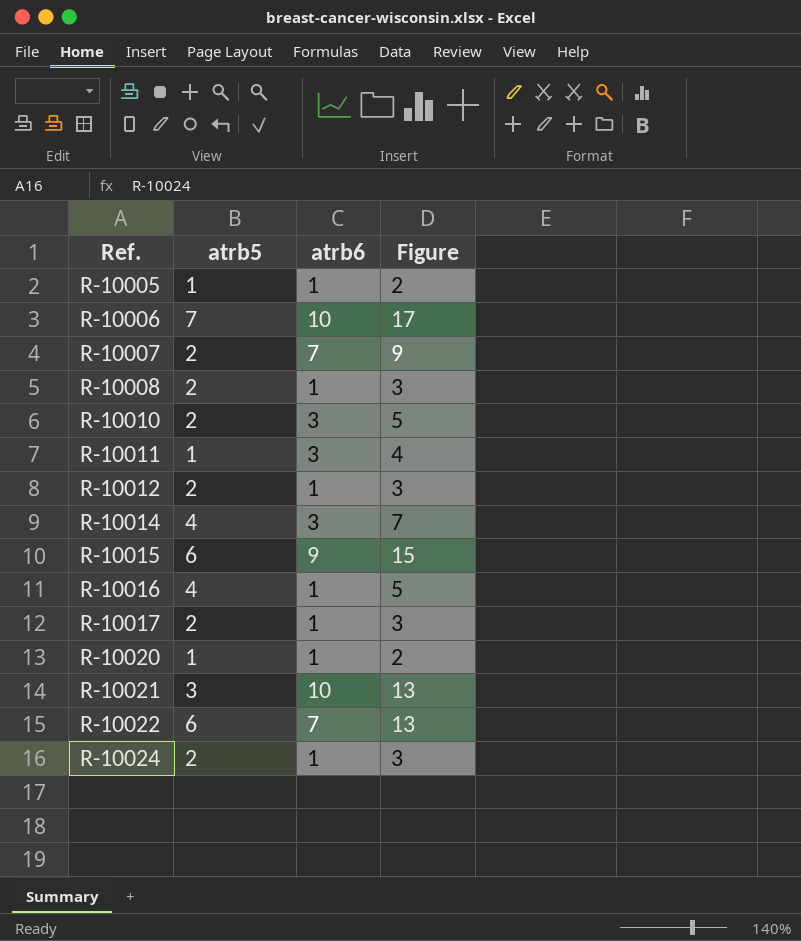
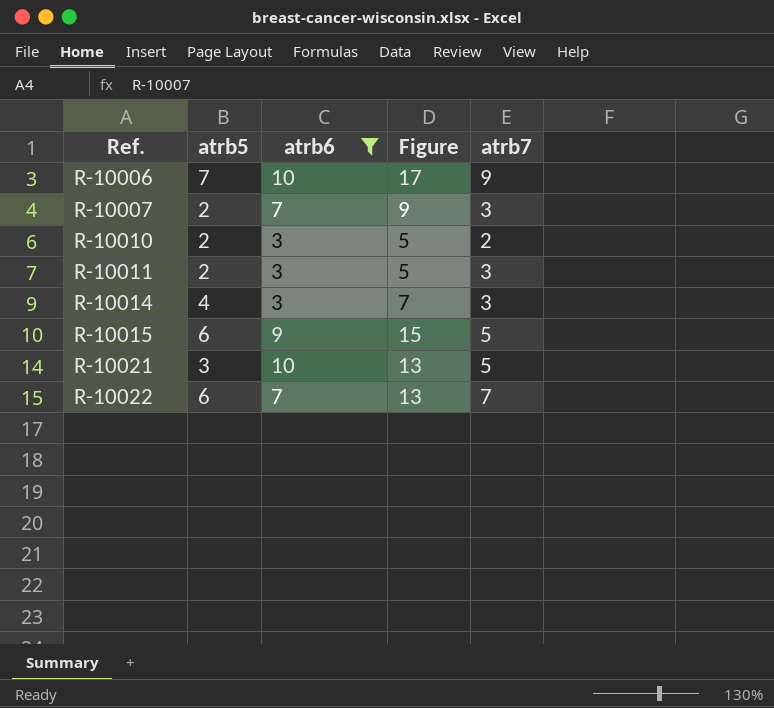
filter: none -> atrb6 != 1
column atrb7 | position: none -> 5
R-10011 | atrb5: 1 -> 2
R-10011 | Figure: 4 -> 5

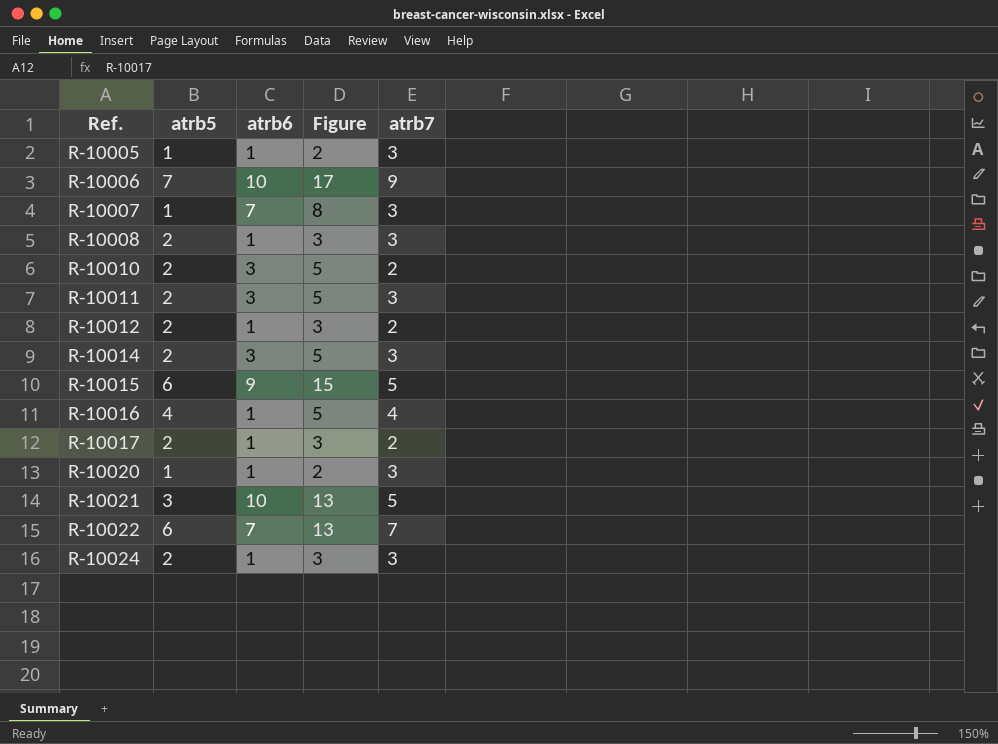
filter: atrb6 != 1 -> none
R-10007 | atrb5: 2 -> 1
R-10007 | Figure: 9 -> 8
R-10014 | atrb5: 4 -> 2
R-10014 | Figure: 7 -> 5

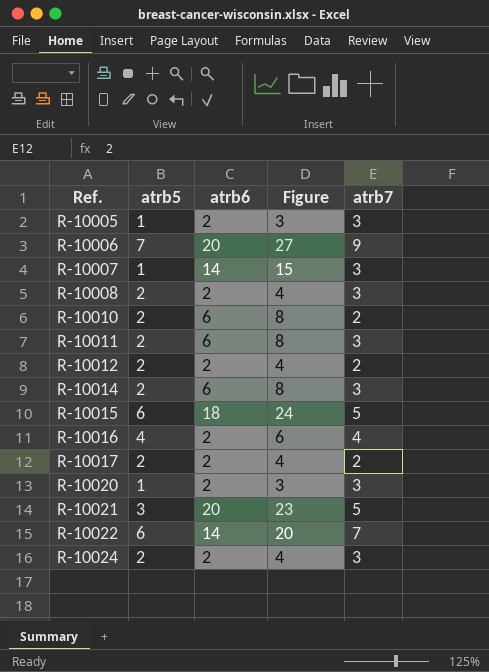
R-10005 | atrb6: 1 -> 2
R-10005 | Figure: 2 -> 3
R-10006 | atrb6: 10 -> 20
R-10006 | Figure: 17 -> 27
R-10007 | atrb6: 7 -> 14
R-10007 | Figure: 8 -> 15
R-10008 | atrb6: 1 -> 2
R-10008 | Figure: 3 -> 4
R-10010 | atrb6: 3 -> 6
R-10010 | Figure: 5 -> 8
R-10011 | atrb6: 3 -> 6
R-10011 | Figure: 5 -> 8
R-10012 | atrb6: 1 -> 2
R-10012 | Figure: 3 -> 4
R-10014 | atrb6: 3 -> 6
R-10014 | Figure: 5 -> 8
R-10015 | atrb6: 9 -> 18
R-10015 | Figure: 15 -> 24
R-10016 | atrb6: 1 -> 2
R-10016 | Figure: 5 -> 6
R-10017 | atrb6: 1 -> 2
R-10017 | Figure: 3 -> 4
R-10020 | atrb6: 1 -> 2
R-10020 | Figure: 2 -> 3
R-10021 | atrb6: 10 -> 20
R-10021 | Figure: 13 -> 23
R-10022 | atrb6: 7 -> 14
R-10022 | Figure: 13 -> 20
R-10024 | atrb6: 1 -> 2
R-10024 | Figure: 3 -> 4

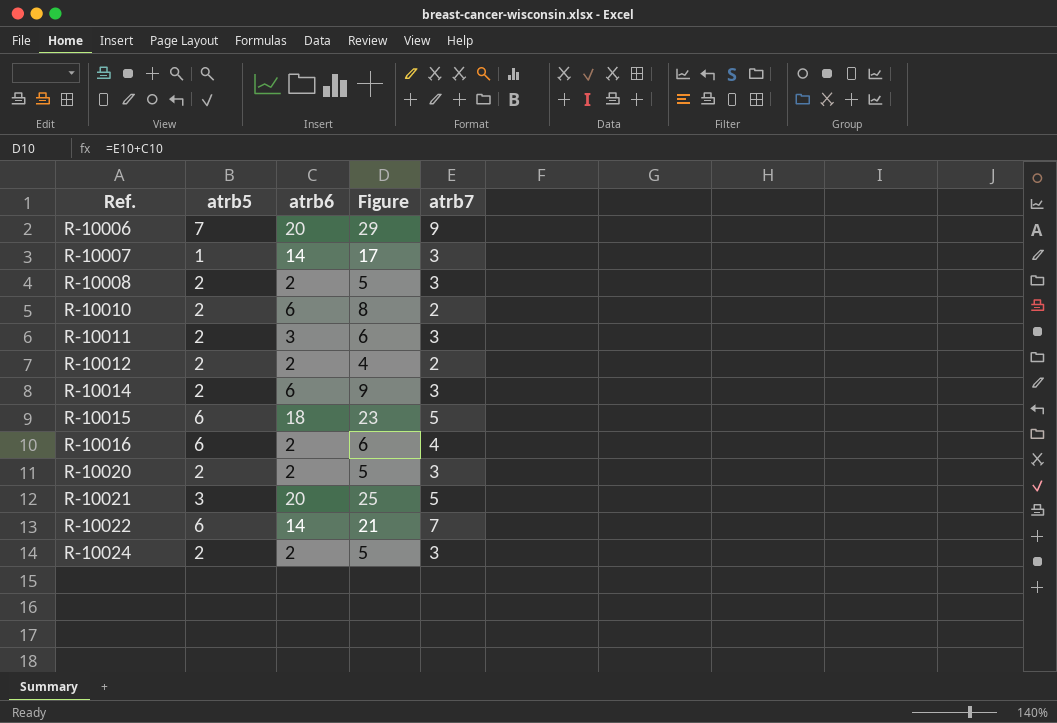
column Figure | formula: [atrb5] + [atrb6] -> [atrb6] + [atrb7]
row R-10005: 1 | 2 | 3 | 3 -> none
row R-10017: 2 | 2 | 4 | 2 -> none
R-10011 | atrb6: 6 -> 3
R-10016 | atrb5: 4 -> 6
R-10020 | atrb5: 1 -> 2

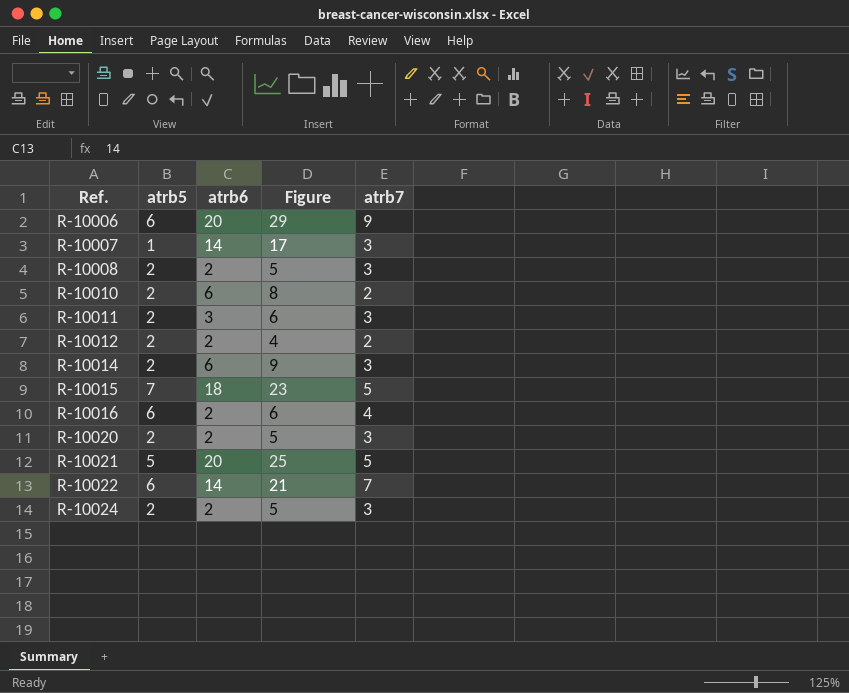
R-10006 | atrb5: 7 -> 6
R-10015 | atrb5: 6 -> 7
R-10021 | atrb5: 3 -> 5

